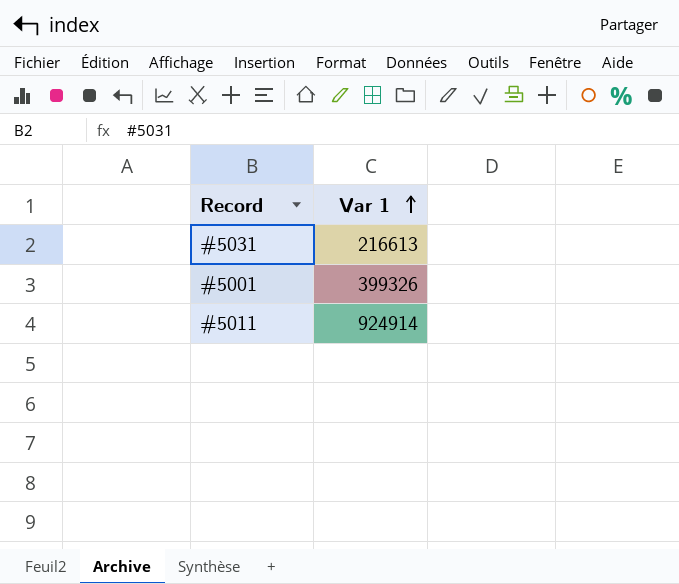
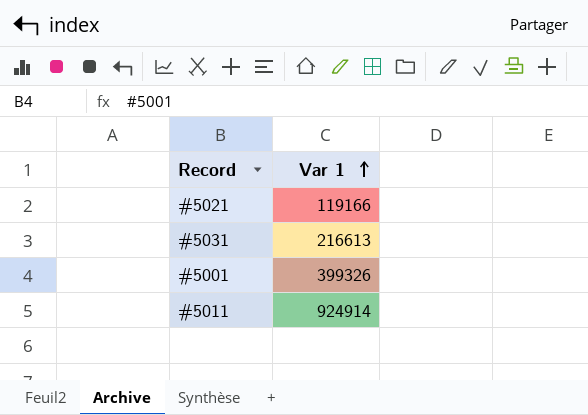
row #5021: none -> 119166

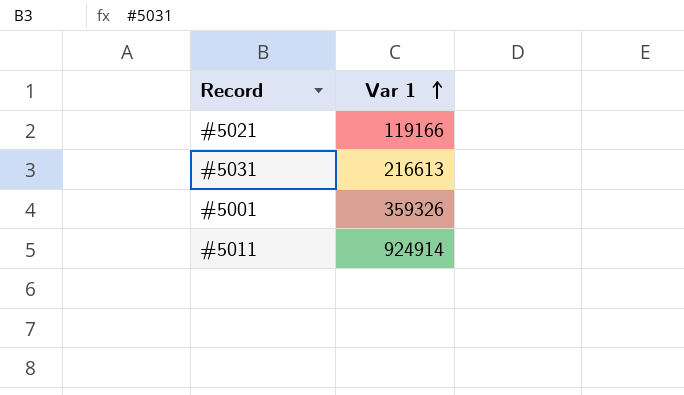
#5001 | Var 1: 399326 -> 359326

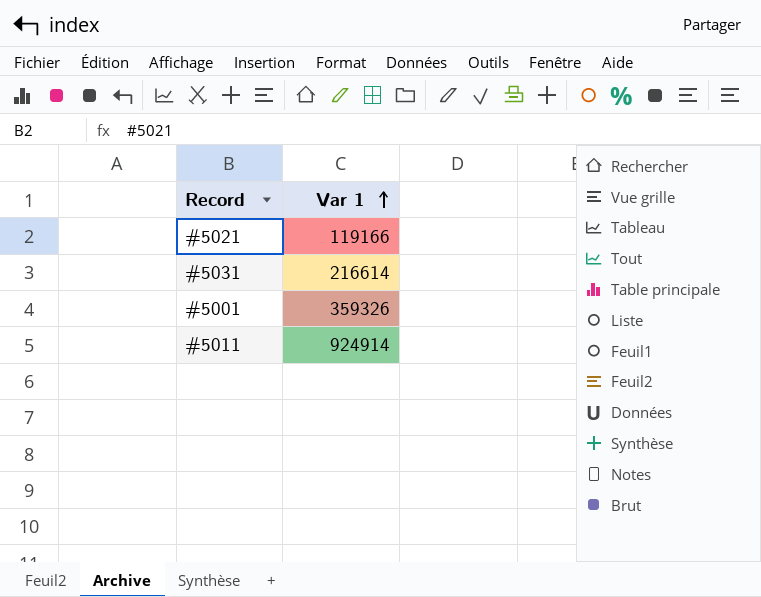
#5031 | Var 1: 216613 -> 216614

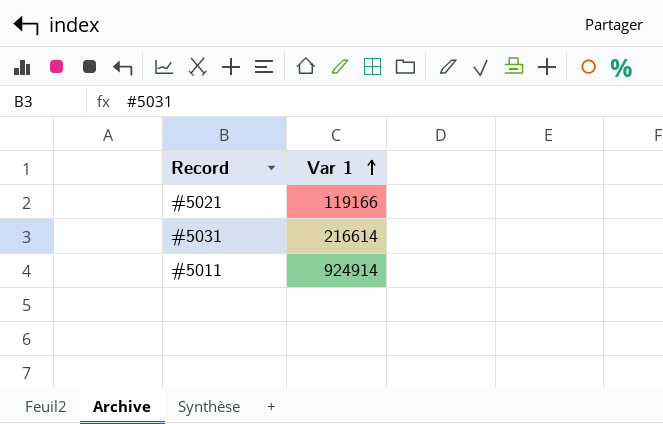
row #5001: 359326 -> none

